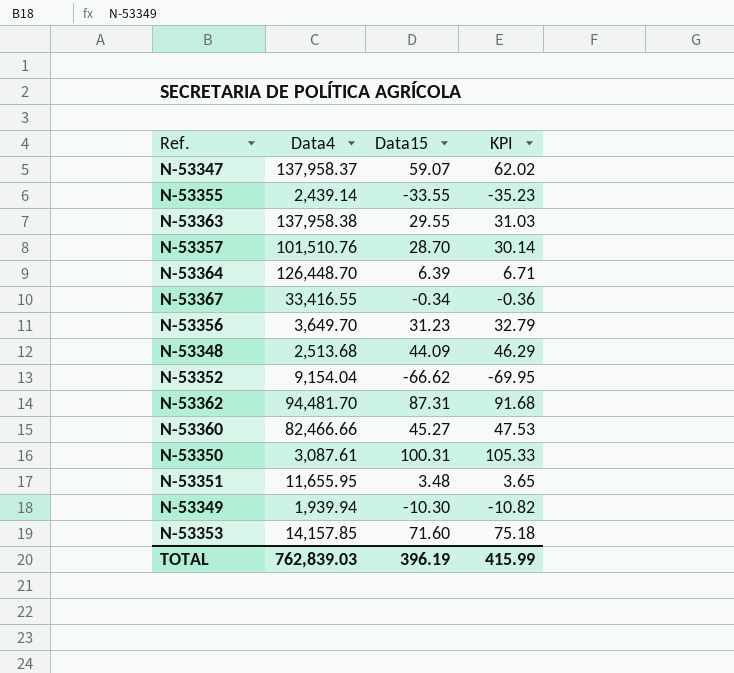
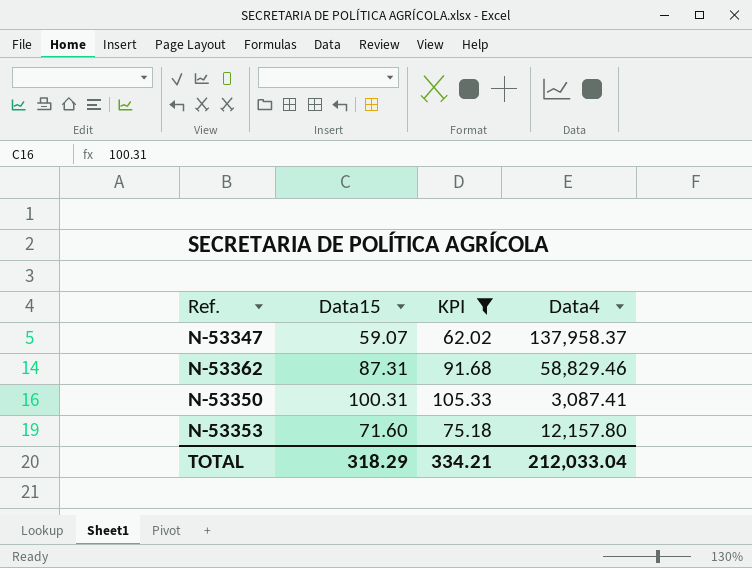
filter: none -> KPI >= 62.02
column Data4 | position: 2 -> 4
N-53362 | Data4: 94,481.70 -> 58,829.46
N-53350 | Data4: 3,087.61 -> 3,087.41
N-53353 | Data4: 14,157.85 -> 12,157.80
TOTAL | Data15: 396.19 -> 318.29
TOTAL | KPI: 415.99 -> 334.21
TOTAL | Data4: 762,839.03 -> 212,033.04

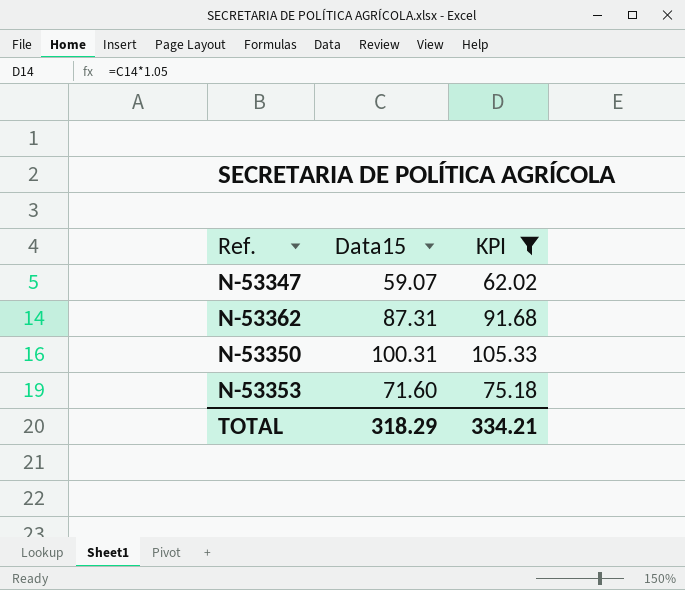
column Data4 | position: 4 -> none

